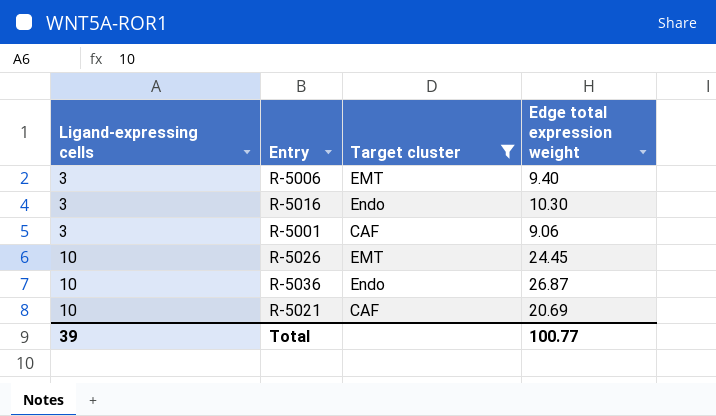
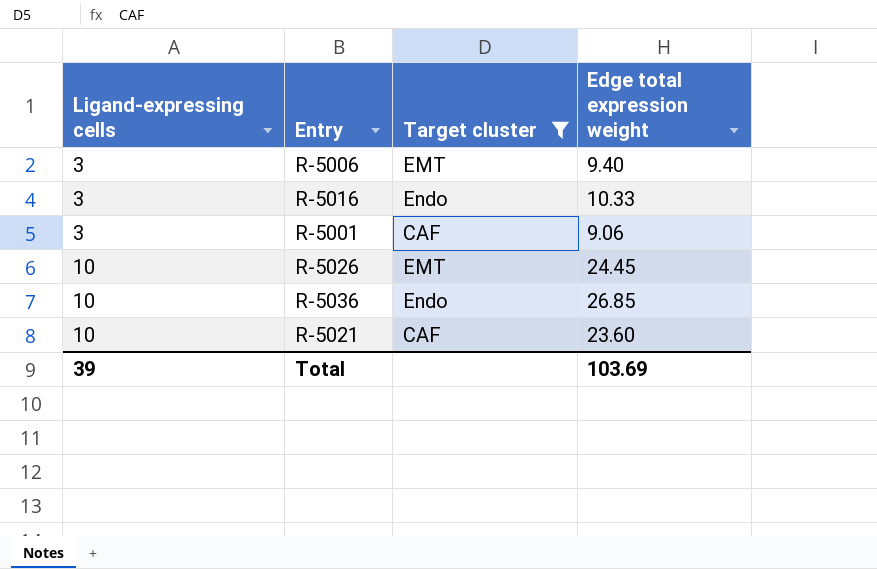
R-5016 | Edge total expression weight: 10.30 -> 10.33
R-5036 | Edge total expression weight: 26.87 -> 26.85
R-5021 | Edge total expression weight: 20.69 -> 23.60
Total | Edge total expression weight: 100.77 -> 103.69

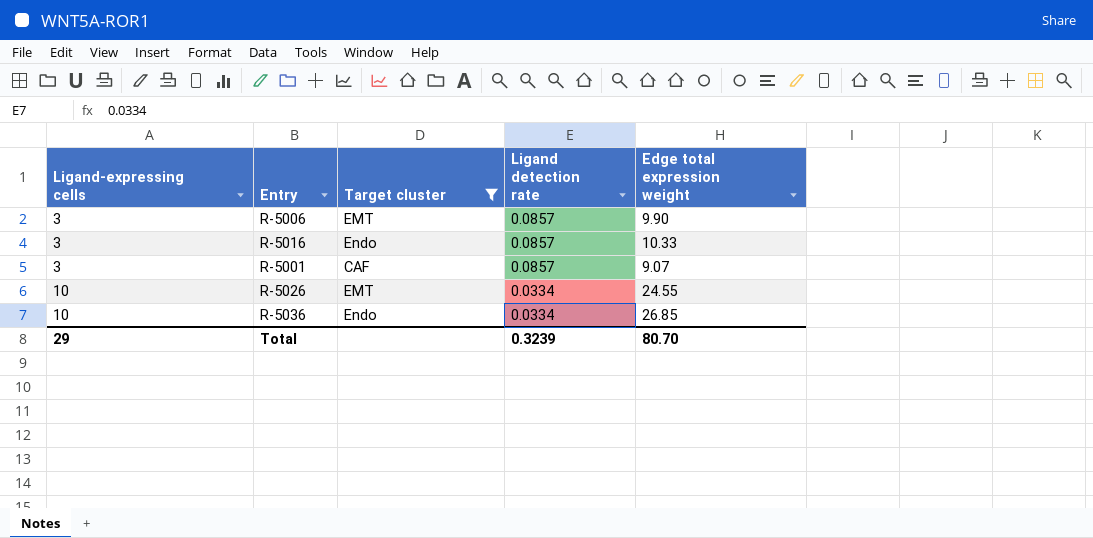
column Ligand detection rate | position: none -> 4
row R-5021: 10 | CAF | 23.60 -> none
R-5006 | Edge total expression weight: 9.40 -> 9.90
R-5001 | Edge total expression weight: 9.06 -> 9.07
R-5026 | Edge total expression weight: 24.45 -> 24.55
Total | Ligand-expressing cells: 39 -> 29
Total | Edge total expression weight: 103.69 -> 80.70

